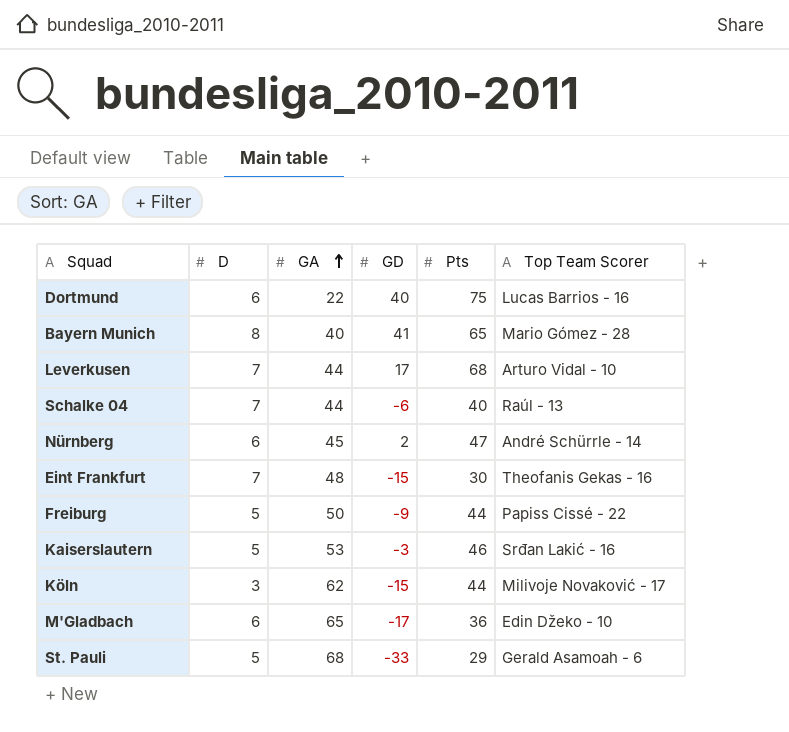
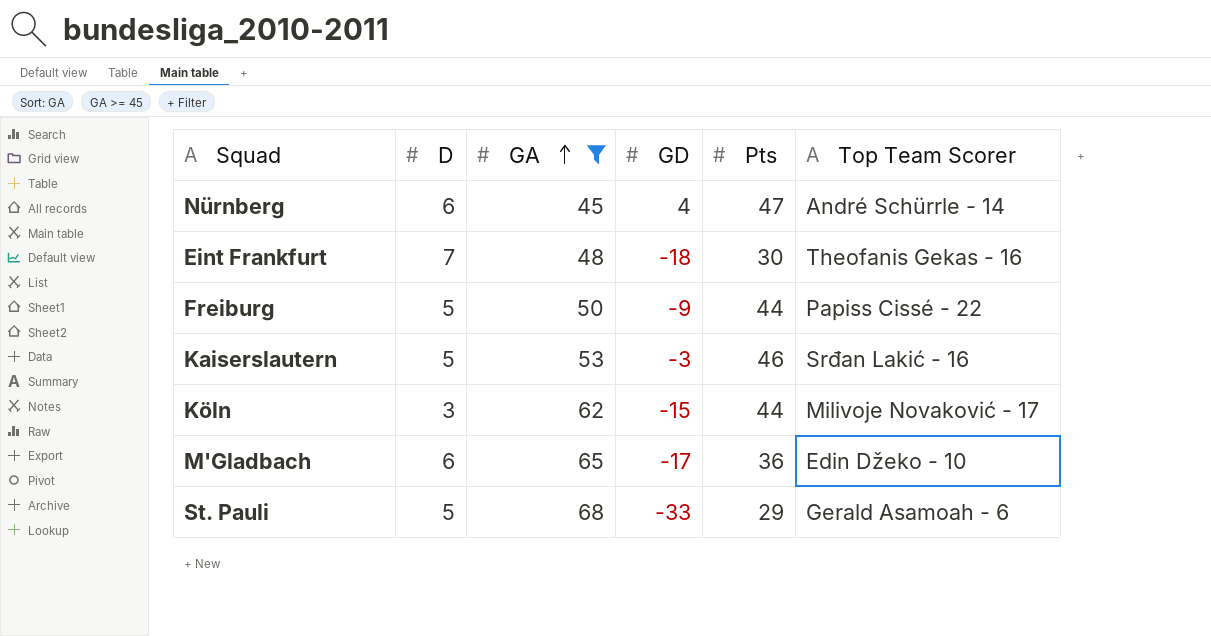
filter: none -> GA >= 45
Nürnberg | GD: 2 -> 4
Eint Frankfurt | GD: -15 -> -18

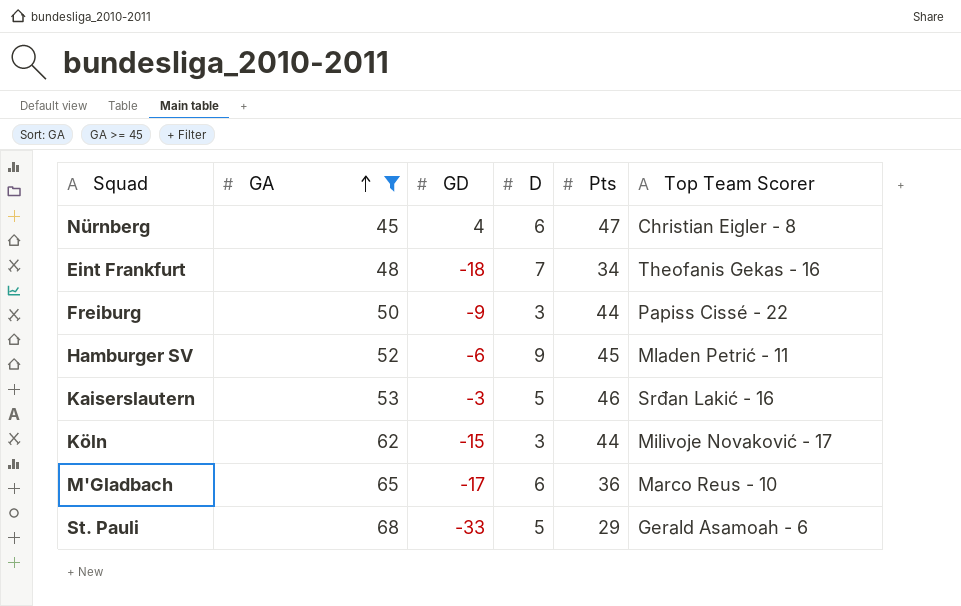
column D | position: 2 -> 4
Nürnberg | Top Team Scorer: André Schürrle - 14 -> Christian Eigler - 8
Eint Frankfurt | Pts: 30 -> 34
Freiburg | D: 5 -> 3
row Hamburger SV: none -> 52 | -6 | 9 | 45 | Mladen Petrić - 11
M'Gladbach | Top Team Scorer: Edin Džeko - 10 -> Marco Reus - 10

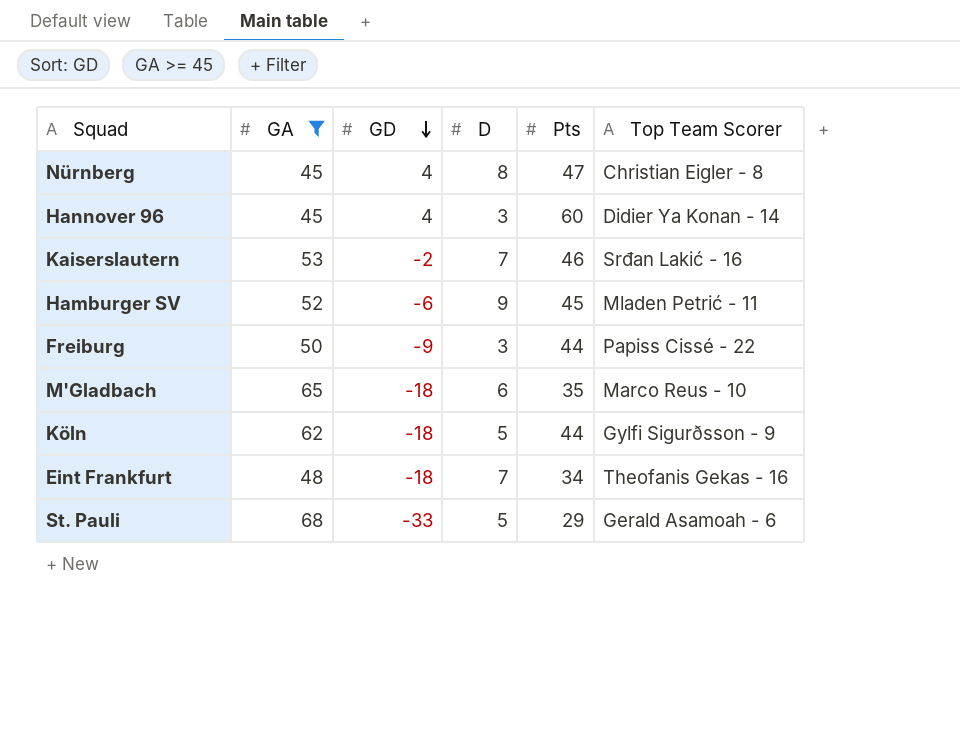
row order: GA ascending -> GD descending
Nürnberg | D: 6 -> 8
row Hannover 96: none -> 45 | 4 | 3 | 60 | Didier Ya Konan - 14
Kaiserslautern | GD: -3 -> -2
Kaiserslautern | D: 5 -> 7
M'Gladbach | GD: -17 -> -18
M'Gladbach | Pts: 36 -> 35
Köln | GD: -15 -> -18
Köln | D: 3 -> 5
Köln | Top Team Scorer: Milivoje Novaković - 17 -> Gylfi Sigurðsson - 9

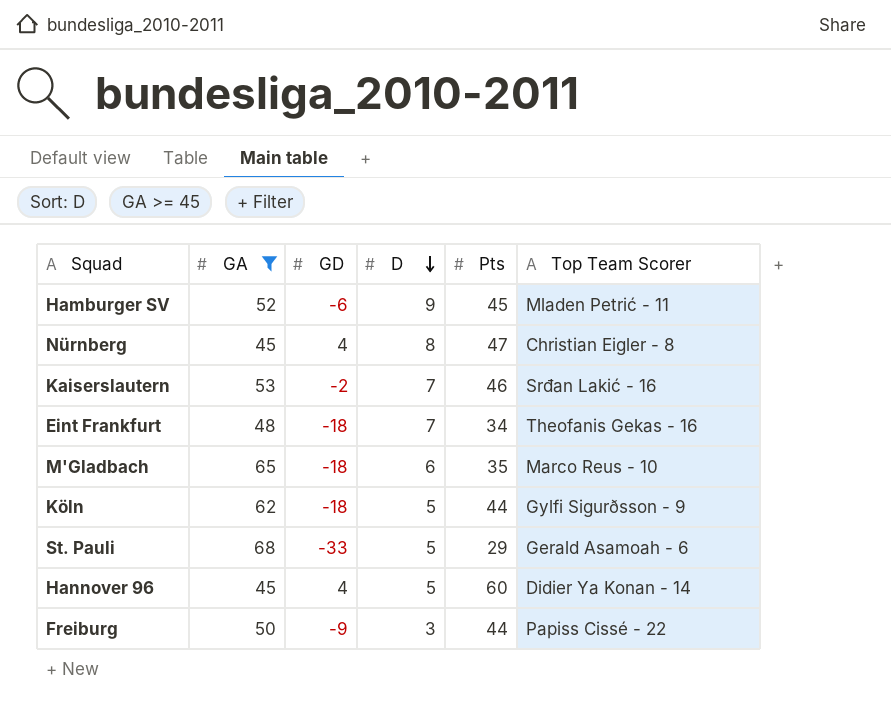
row order: GD descending -> D descending
Hannover 96 | D: 3 -> 5

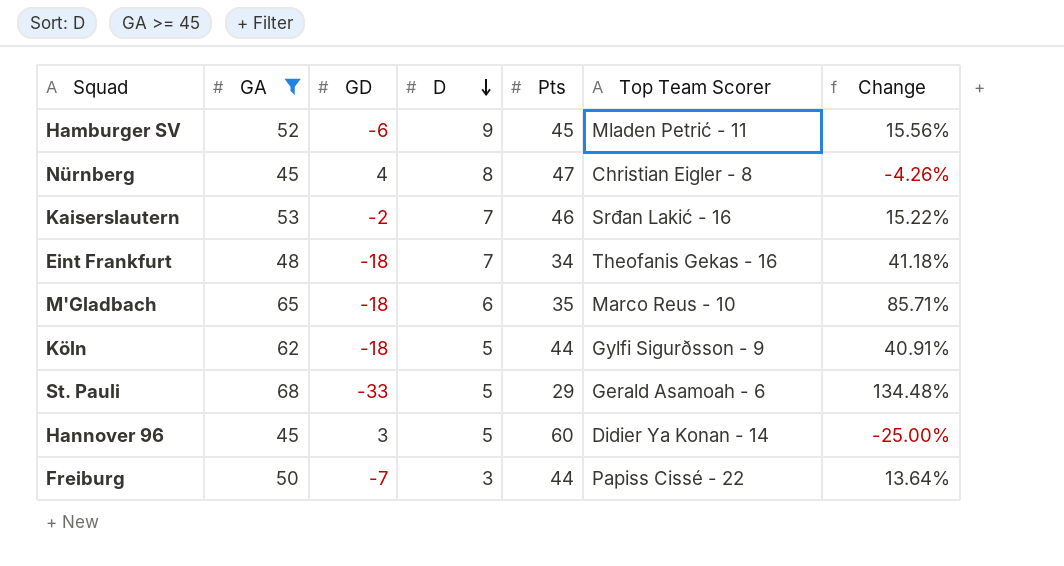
column Change | formula: none -> ([GA] - [Pts]) / [Pts]
Hannover 96 | GD: 4 -> 3
Freiburg | GD: -9 -> -7

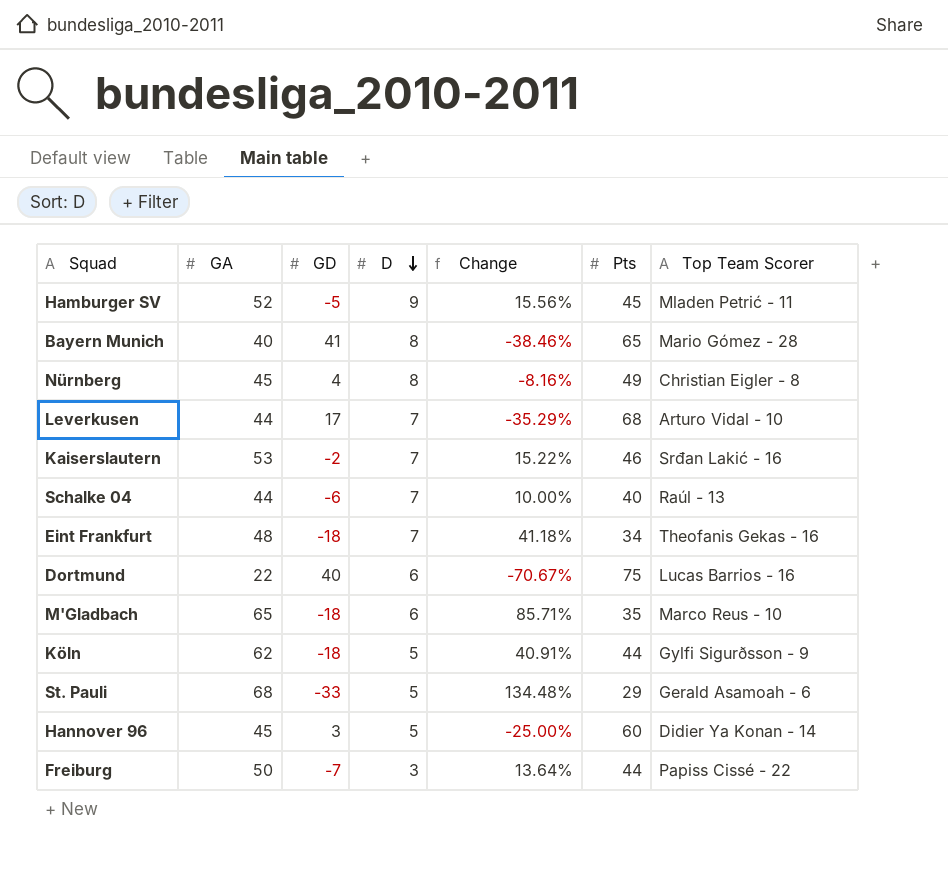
filter: GA >= 45 -> none
column Change | position: 7 -> 5
Hamburger SV | GD: -6 -> -5
Nürnberg | Change: -4.26% -> -8.16%
Nürnberg | Pts: 47 -> 49

